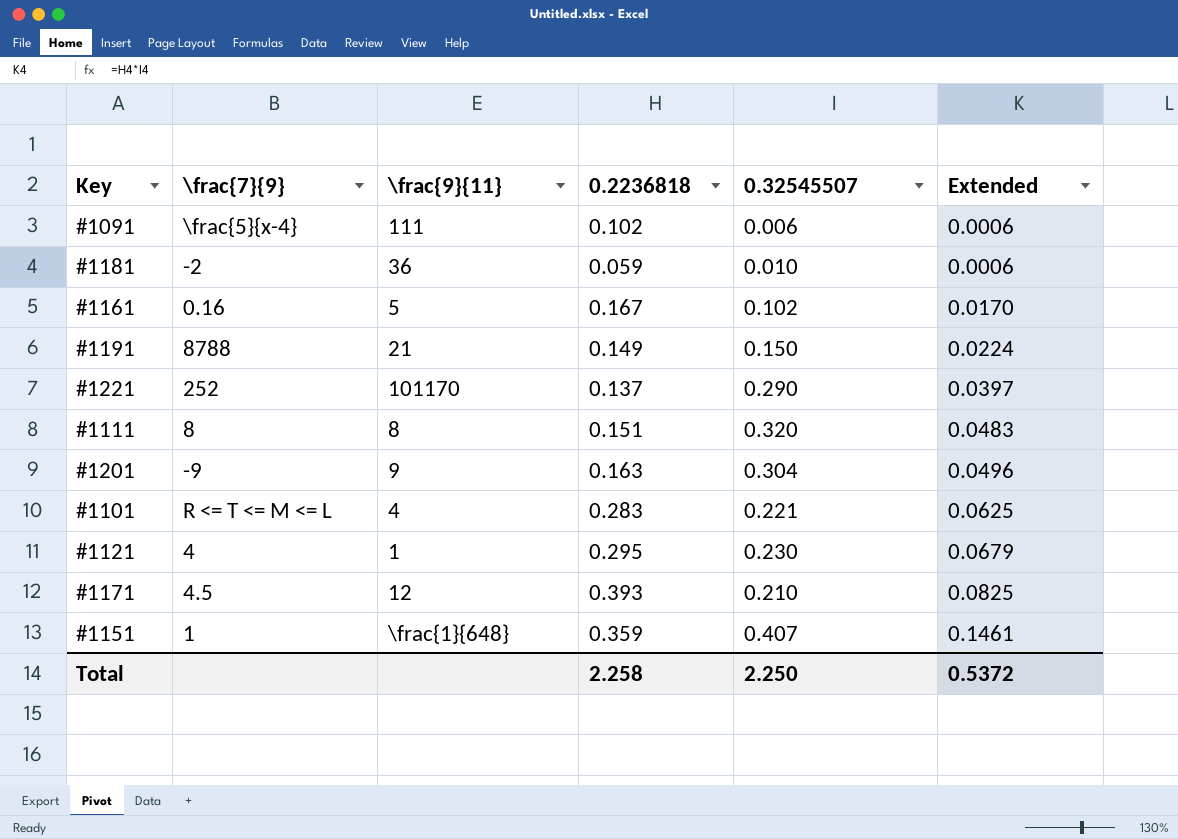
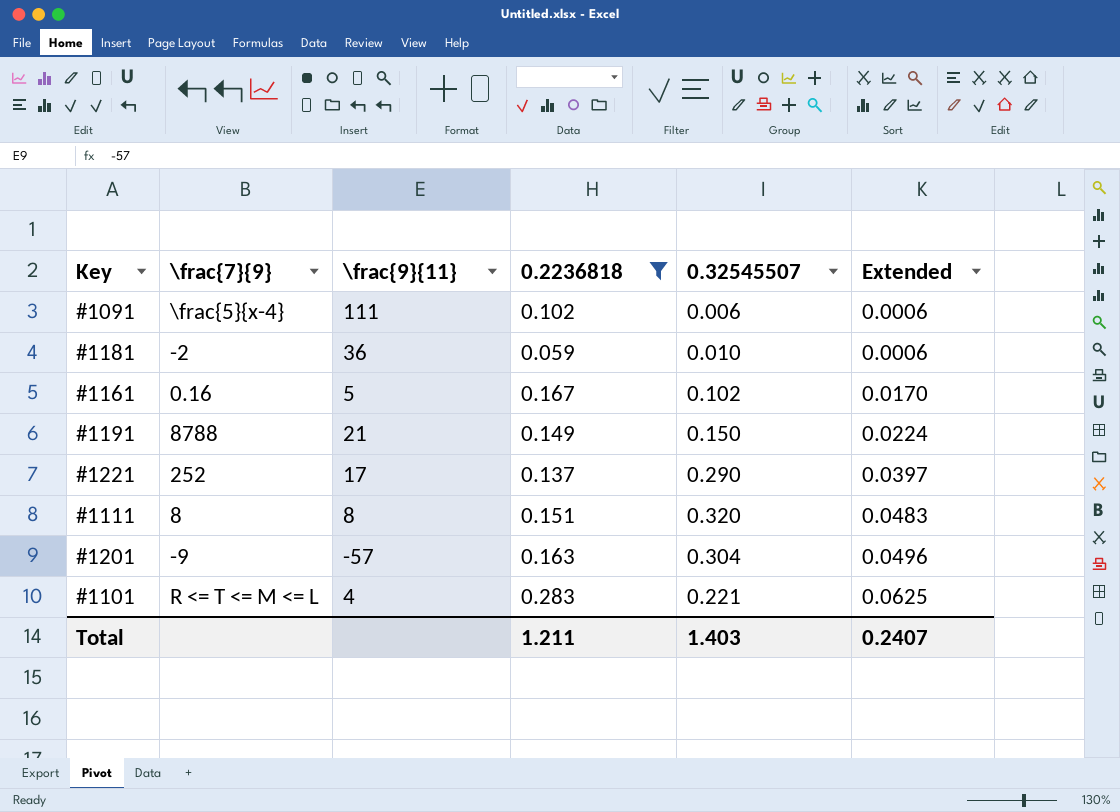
filter: none -> 0.2236818 <= 0.283
#1221 | \frac{9}{11}: 101170 -> 17
#1201 | \frac{9}{11}: 9 -> -57
Total | 0.2236818: 2.258 -> 1.211
Total | 0.32545507: 2.250 -> 1.403
Total | Extended: 0.5372 -> 0.2407

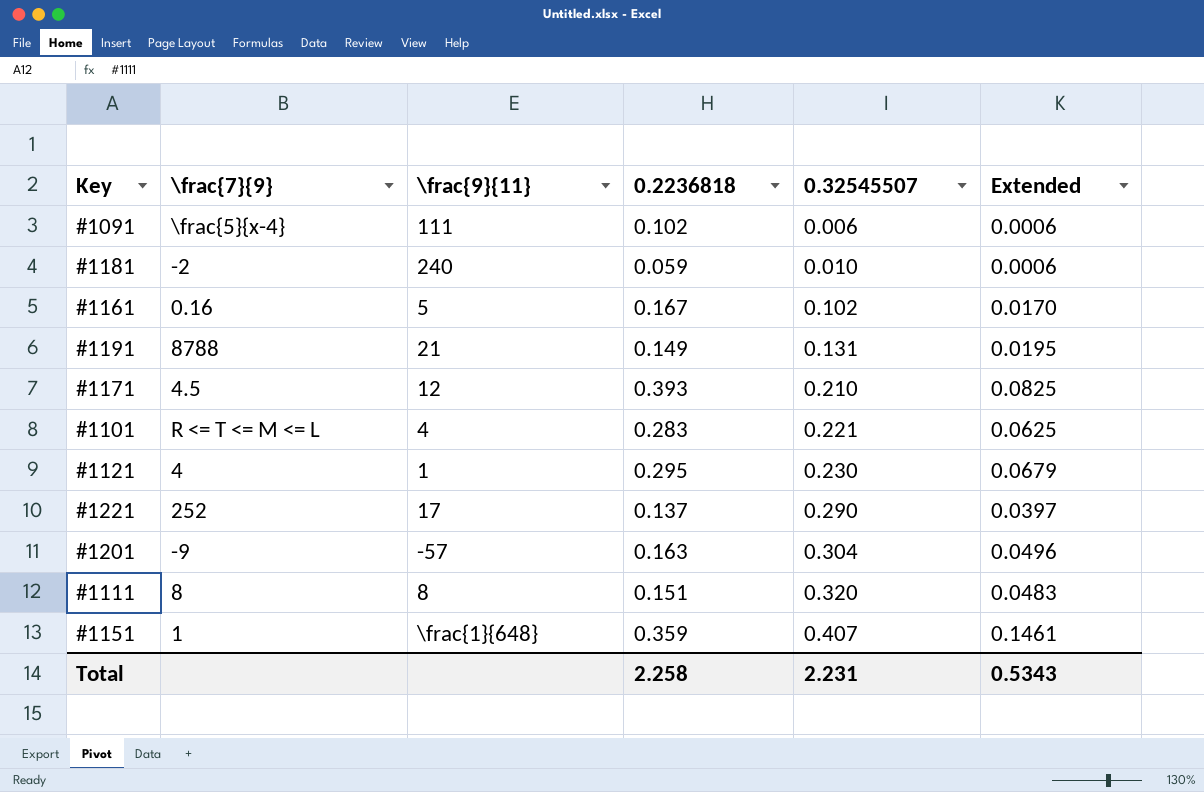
filter: 0.2236818 <= 0.283 -> none
row order: Extended ascending -> 0.32545507 ascending
#1181 | \frac{9}{11}: 36 -> 240
#1191 | 0.32545507: 0.150 -> 0.131
#1191 | Extended: 0.0224 -> 0.0195
Total | 0.2236818: 1.211 -> 2.258
Total | 0.32545507: 1.403 -> 2.231
Total | Extended: 0.2407 -> 0.5343

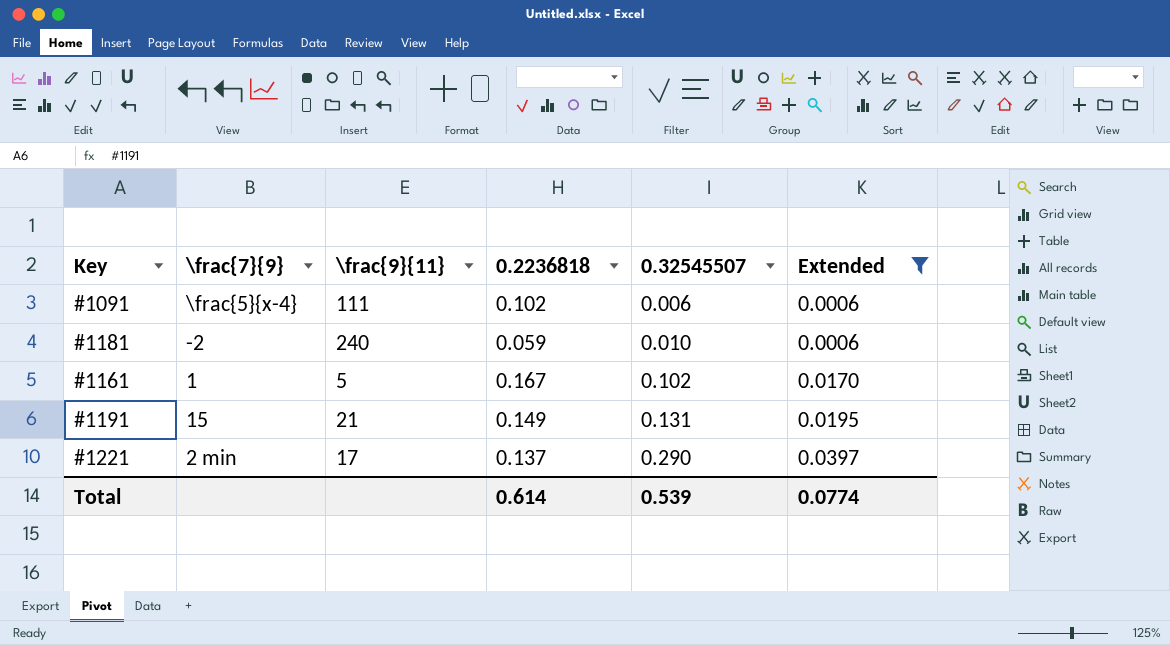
filter: none -> Extended <= 0.0397
#1161 | \frac{7}{9}: 0.16 -> 1
#1191 | \frac{7}{9}: 8788 -> 15
#1221 | \frac{7}{9}: 252 -> 2 min
Total | 0.2236818: 2.258 -> 0.614
Total | 0.32545507: 2.231 -> 0.539
Total | Extended: 0.5343 -> 0.0774

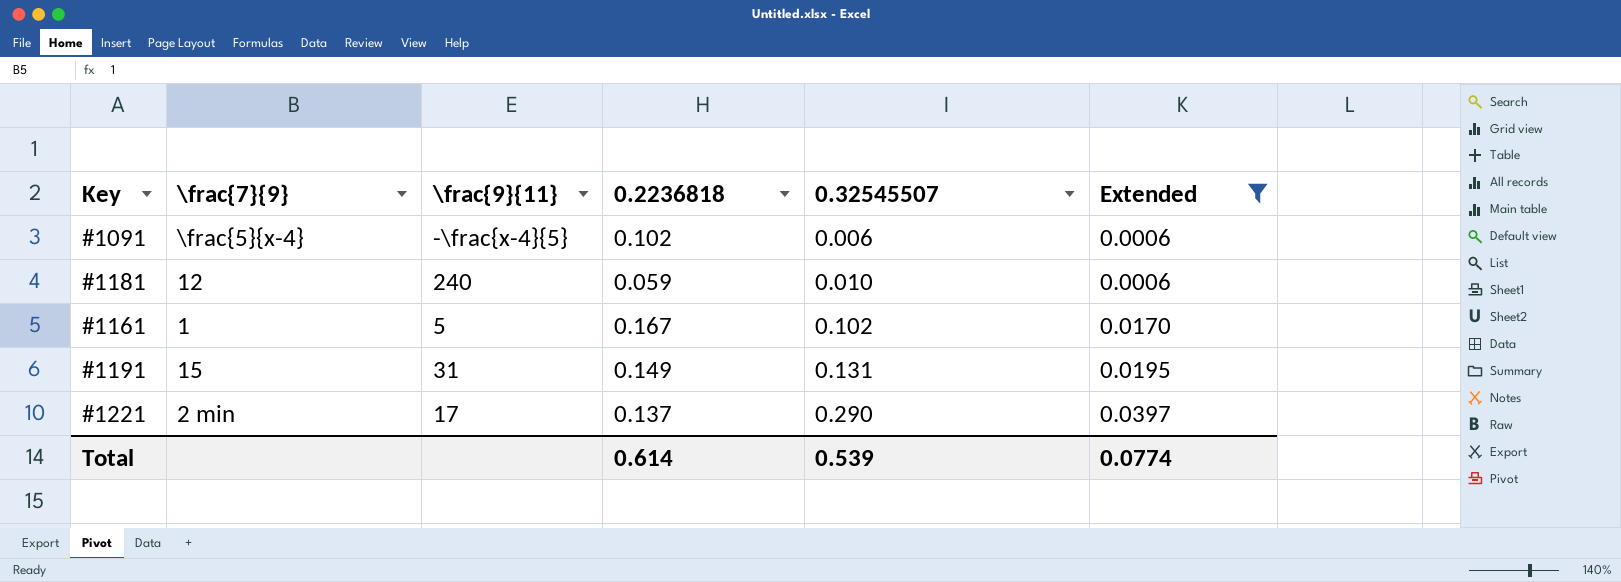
#1091 | \frac{9}{11}: 111 -> -\frac{x-4}{5}
#1181 | \frac{7}{9}: -2 -> 12
#1191 | \frac{9}{11}: 21 -> 31

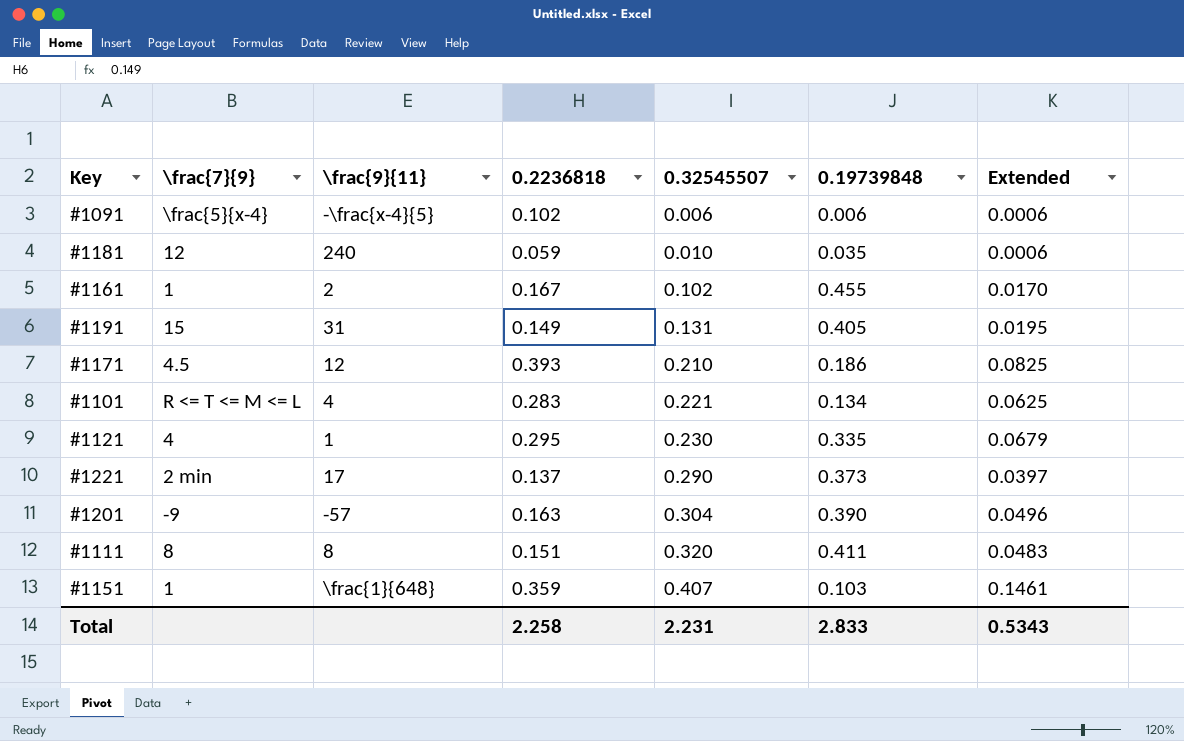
filter: Extended <= 0.0397 -> none
column 0.19739848 | position: none -> 6
#1161 | \frac{9}{11}: 5 -> 2
Total | 0.2236818: 0.614 -> 2.258
Total | 0.32545507: 0.539 -> 2.231
Total | Extended: 0.0774 -> 0.5343

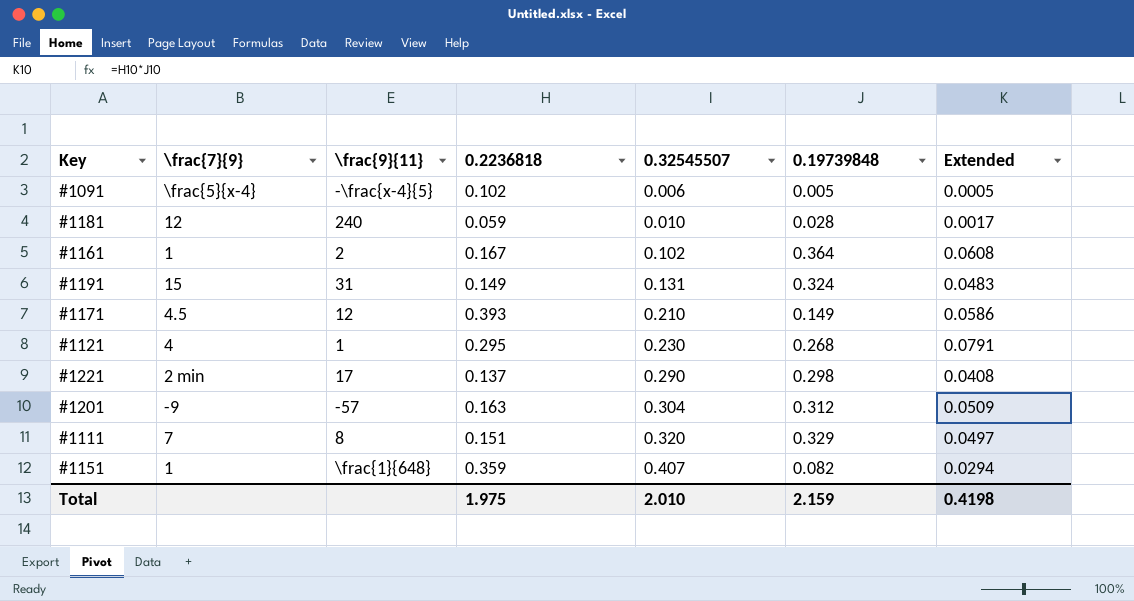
column Extended | formula: [0.2236818] * [0.32545507] -> [0.2236818] * [0.19739848]
row #1101: R <= T <= M <= L | 4 | 0.283 | 0.221 | 0.134 | 0.0625 -> none
#1091 | 0.19739848: 0.006 -> 0.005
#1181 | 0.19739848: 0.035 -> 0.028
#1161 | 0.19739848: 0.455 -> 0.364
#1191 | 0.19739848: 0.405 -> 0.324
#1171 | 0.19739848: 0.186 -> 0.149
#1121 | 0.19739848: 0.335 -> 0.268
#1221 | 0.19739848: 0.373 -> 0.298
#1201 | 0.19739848: 0.390 -> 0.312
#1111 | \frac{7}{9}: 8 -> 7
#1111 | 0.19739848: 0.411 -> 0.329
#1151 | 0.19739848: 0.103 -> 0.082
Total | 0.2236818: 2.258 -> 1.975
Total | 0.32545507: 2.231 -> 2.010
Total | 0.19739848: 2.833 -> 2.159
Total | Extended: 0.5343 -> 0.4198

